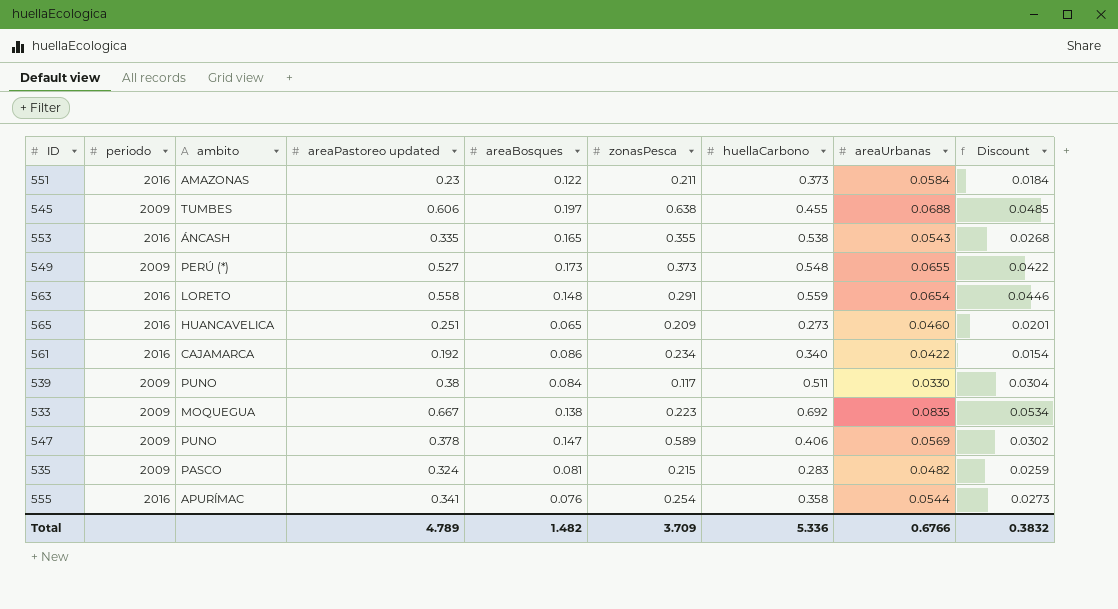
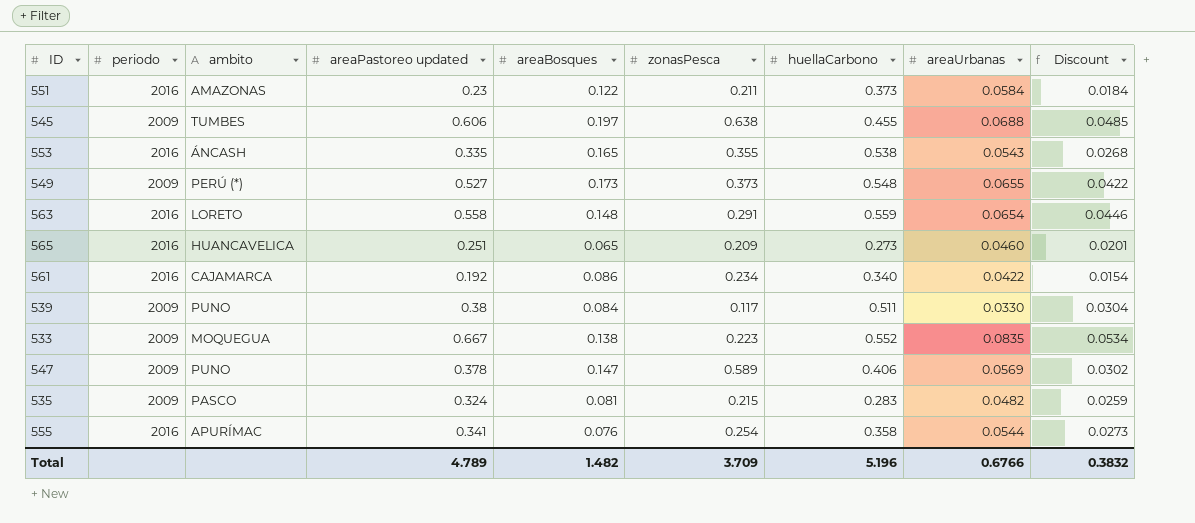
533 | huellaCarbono: 0.692 -> 0.552
Total | huellaCarbono: 5.336 -> 5.196

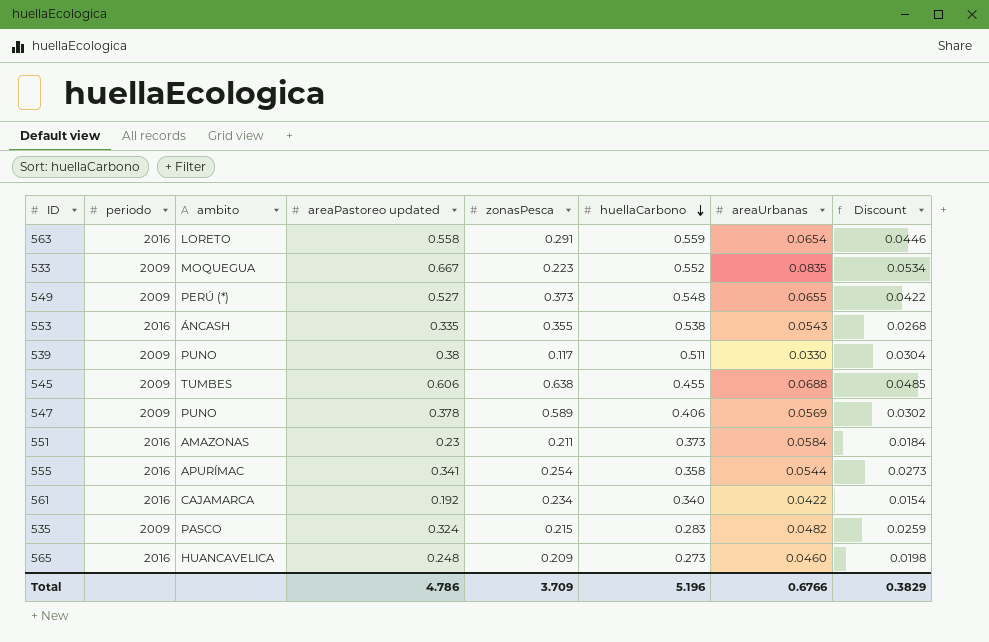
row order: none -> huellaCarbono descending
column areaBosques | position: 5 -> none
565 | areaPastoreo updated: 0.251 -> 0.248
565 | Discount: 0.0201 -> 0.0198
Total | areaPastoreo updated: 4.789 -> 4.786
Total | Discount: 0.3832 -> 0.3829

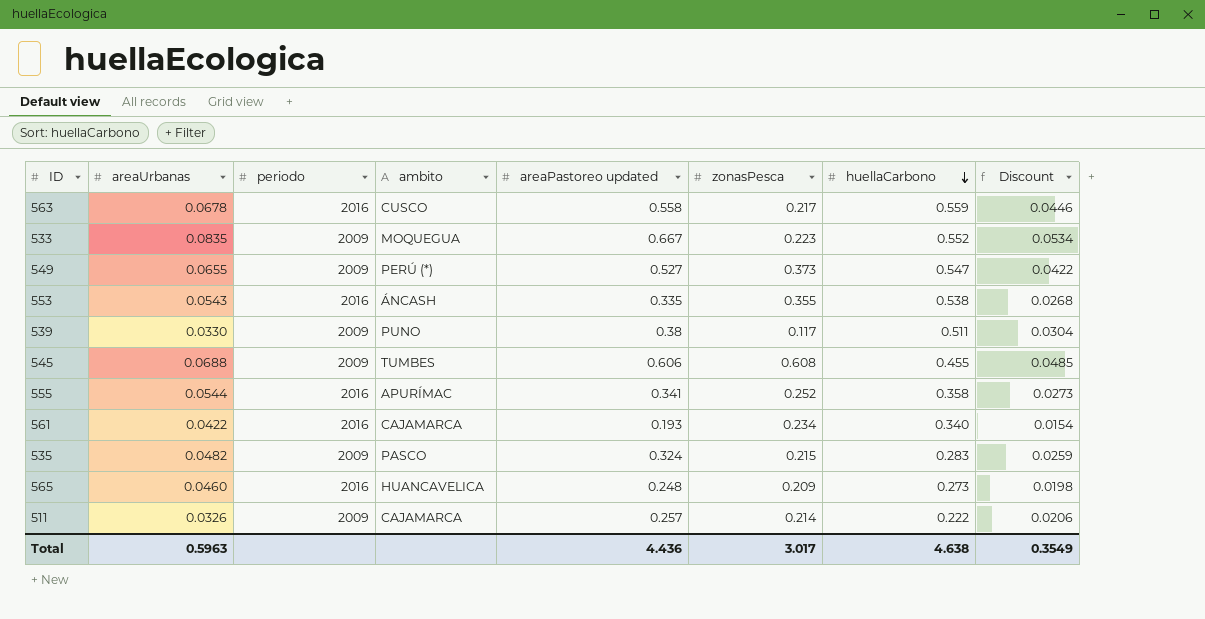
column areaUrbanas | position: 7 -> 2
row 547: 2009 | PUNO | 0.378 | 0.589 | 0.406 | 0.0569 | 0.0302 -> none
row 551: 2016 | AMAZONAS | 0.23 | 0.211 | 0.373 | 0.0584 | 0.0184 -> none
563 | areaUrbanas: 0.0654 -> 0.0678
563 | ambito: LORETO -> CUSCO
563 | zonasPesca: 0.291 -> 0.217
549 | huellaCarbono: 0.548 -> 0.547
545 | zonasPesca: 0.638 -> 0.608
555 | zonasPesca: 0.254 -> 0.252
561 | areaPastoreo updated: 0.192 -> 0.193
row 511: none -> 0.0326 | 2009 | CAJAMARCA | 0.257 | 0.214 | 0.222 | 0.0206
Total | areaUrbanas: 0.6766 -> 0.5963
Total | areaPastoreo updated: 4.786 -> 4.436
Total | zonasPesca: 3.709 -> 3.017
Total | huellaCarbono: 5.196 -> 4.638
Total | Discount: 0.3829 -> 0.3549

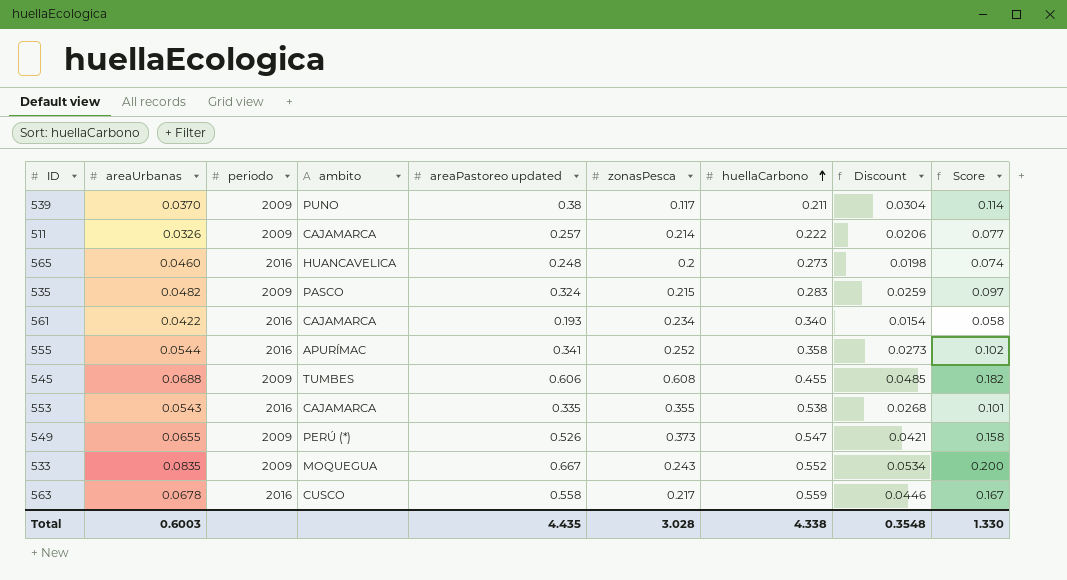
row order: huellaCarbono descending -> huellaCarbono ascending
column Score | formula: none -> [areaPastoreo updated] * 0.3
539 | areaUrbanas: 0.0330 -> 0.0370
539 | huellaCarbono: 0.511 -> 0.211
565 | zonasPesca: 0.209 -> 0.2
553 | ambito: ÁNCASH -> CAJAMARCA
549 | areaPastoreo updated: 0.527 -> 0.526
549 | Discount: 0.0422 -> 0.0421
533 | zonasPesca: 0.223 -> 0.243
Total | areaUrbanas: 0.5963 -> 0.6003
Total | areaPastoreo updated: 4.436 -> 4.435
Total | zonasPesca: 3.017 -> 3.028
Total | huellaCarbono: 4.638 -> 4.338
Total | Discount: 0.3549 -> 0.3548

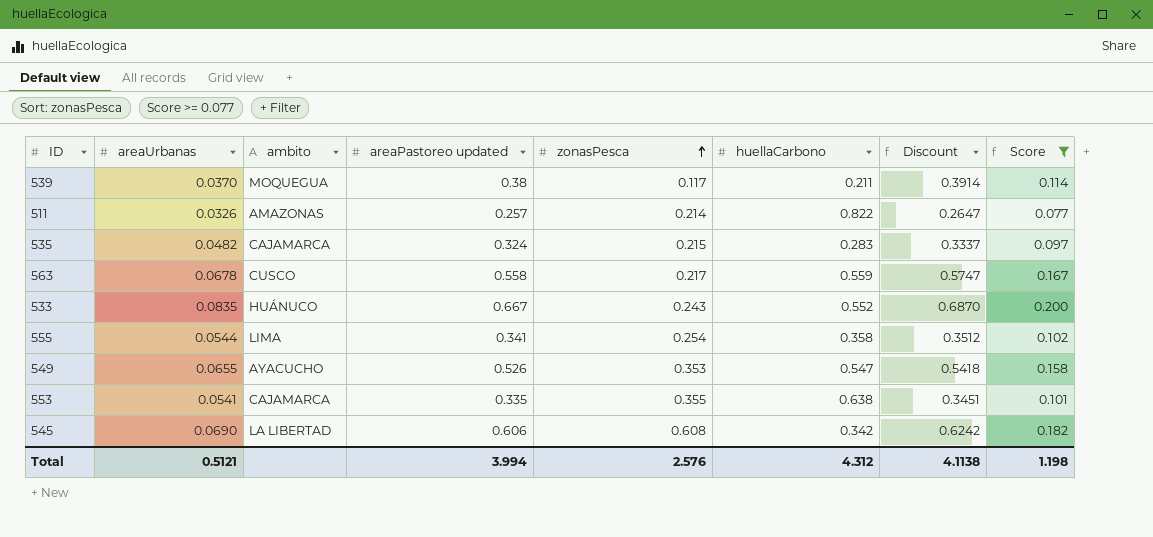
filter: none -> Score >= 0.077
row order: huellaCarbono ascending -> zonasPesca ascending
column periodo | position: 3 -> none
column Discount | formula: [areaPastoreo updated] * 0.08 -> [areaPastoreo updated] * 1.03
539 | ambito: PUNO -> MOQUEGUA
511 | ambito: CAJAMARCA -> AMAZONAS
511 | huellaCarbono: 0.222 -> 0.822
535 | ambito: PASCO -> CAJAMARCA
533 | ambito: MOQUEGUA -> HUÁNUCO
555 | ambito: APURÍMAC -> LIMA
555 | zonasPesca: 0.252 -> 0.254
549 | ambito: PERÚ (*) -> AYACUCHO
549 | zonasPesca: 0.373 -> 0.353
553 | areaUrbanas: 0.0543 -> 0.0541
553 | huellaCarbono: 0.538 -> 0.638
545 | areaUrbanas: 0.0688 -> 0.0690
545 | ambito: TUMBES -> LA LIBERTAD
545 | huellaCarbono: 0.455 -> 0.342
Total | areaUrbanas: 0.6003 -> 0.5121
Total | areaPastoreo updated: 4.435 -> 3.994
Total | zonasPesca: 3.028 -> 2.576
Total | huellaCarbono: 4.338 -> 4.312
Total | Discount: 0.3548 -> 4.1138
Total | Score: 1.330 -> 1.198

